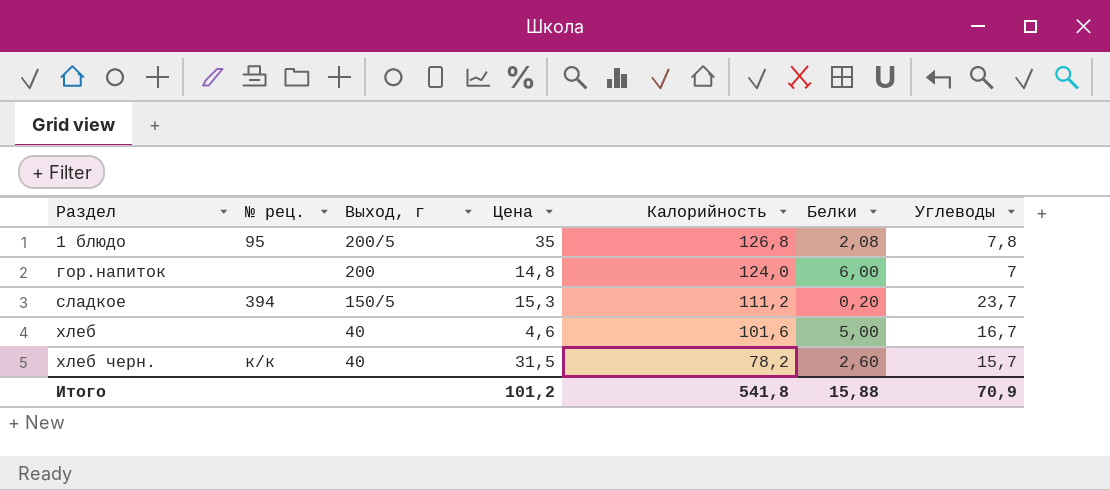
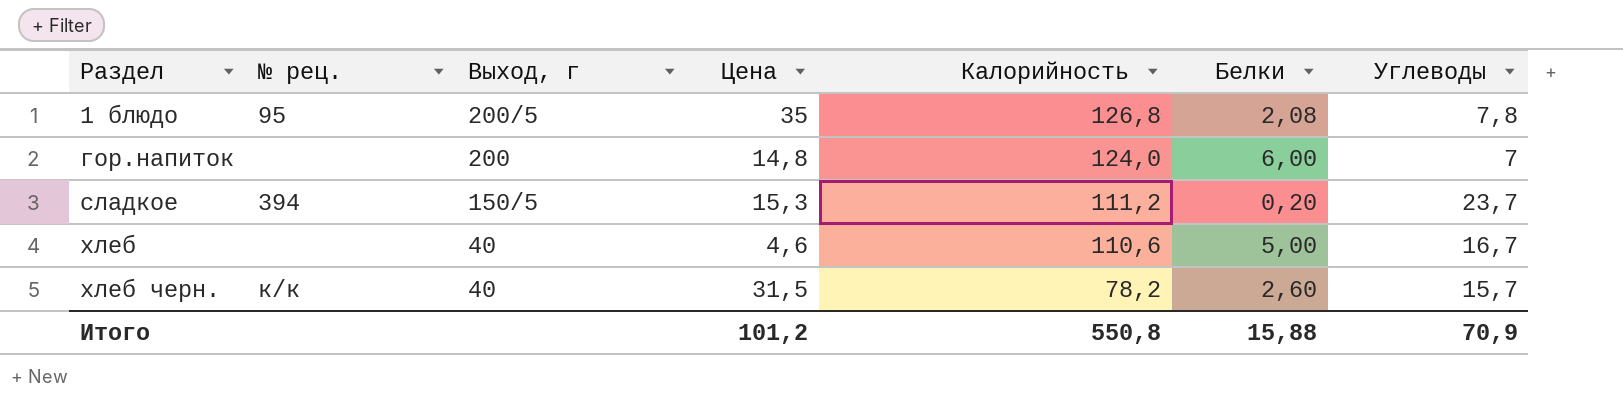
хлеб | Калорийность: 101,6 -> 110,6
Итого | Калорийность: 541,8 -> 550,8

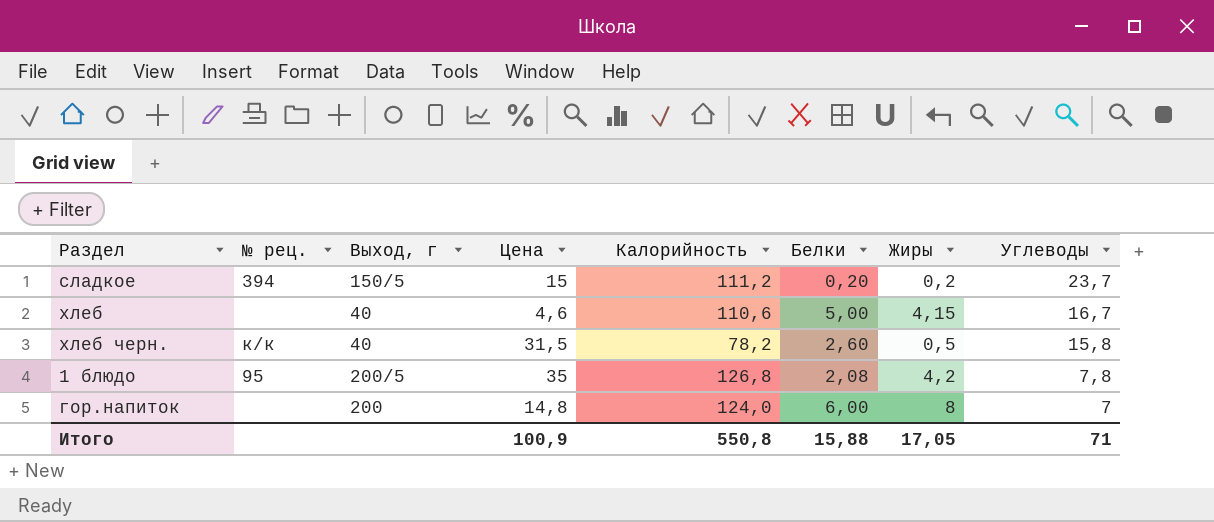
row order: Раздел ascending -> Углеводы descending
column Жиры | position: none -> 7
сладкое | Цена: 15,3 -> 15
хлеб черн. | Углеводы: 15,7 -> 15,8
Итого | Цена: 101,2 -> 100,9
Итого | Углеводы: 70,9 -> 71

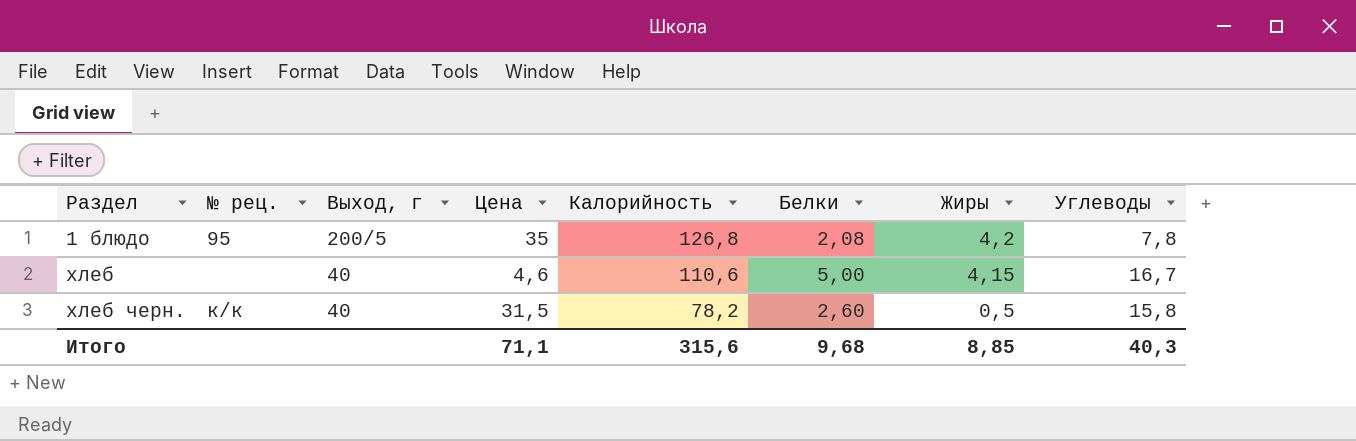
row order: Углеводы descending -> Раздел ascending
row сладкое: 394 | 150/5 | 15 | 111,2 | 0,20 | 0,2 | 23,7 -> none
row гор.напиток: none | 200 | 14,8 | 124,0 | 6,00 | 8 | 7 -> none
Итого | Цена: 100,9 -> 71,1
Итого | Калорийность: 550,8 -> 315,6
Итого | Белки: 15,88 -> 9,68
Итого | Жиры: 17,05 -> 8,85
Итого | Углеводы: 71 -> 40,3

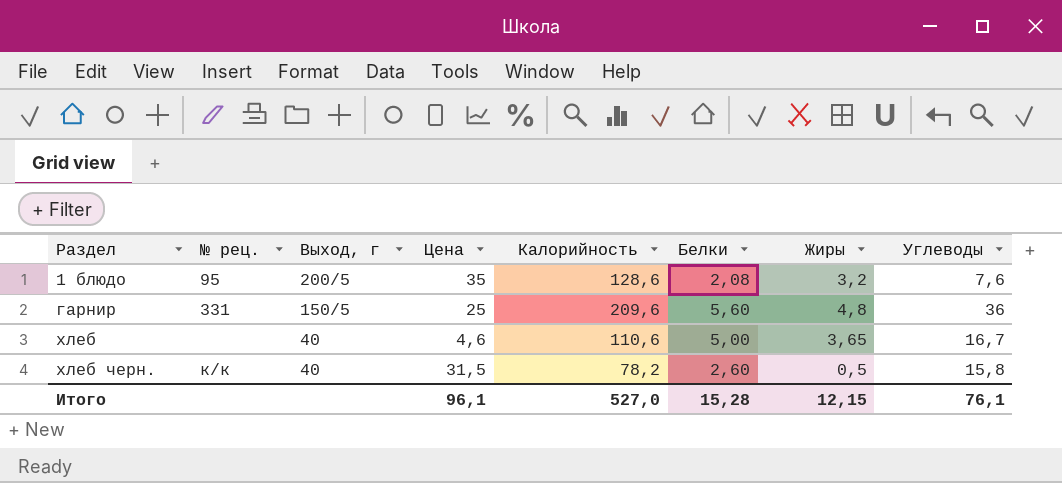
1 блюдо | Калорийность: 126,8 -> 128,6
1 блюдо | Жиры: 4,2 -> 3,2
1 блюдо | Углеводы: 7,8 -> 7,6
row гарнир: none -> 331 | 150/5 | 25 | 209,6 | 5,60 | 4,8 | 36
хлеб | Жиры: 4,15 -> 3,65
Итого | Цена: 71,1 -> 96,1
Итого | Калорийность: 315,6 -> 527,0
Итого | Белки: 9,68 -> 15,28
Итого | Жиры: 8,85 -> 12,15
Итого | Углеводы: 40,3 -> 76,1

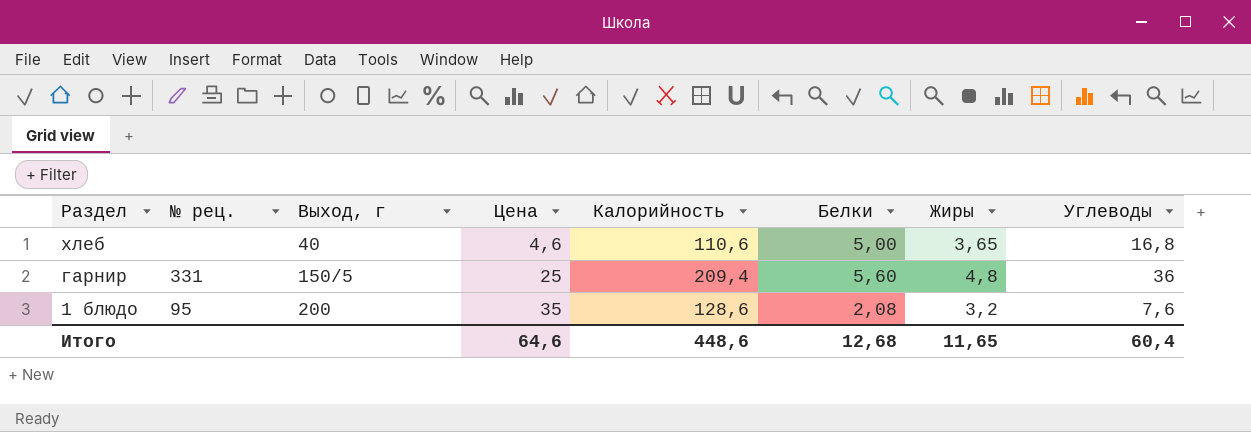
row order: Раздел ascending -> Раздел descending
row хлеб черн.: к/к | 40 | 31,5 | 78,2 | 2,60 | 0,5 | 15,8 -> none
хлеб | Углеводы: 16,7 -> 16,8
гарнир | Калорийность: 209,6 -> 209,4
1 блюдо | Выход, г: 200/5 -> 200
Итого | Цена: 96,1 -> 64,6
Итого | Калорийность: 527,0 -> 448,6
Итого | Белки: 15,28 -> 12,68
Итого | Жиры: 12,15 -> 11,65
Итого | Углеводы: 76,1 -> 60,4

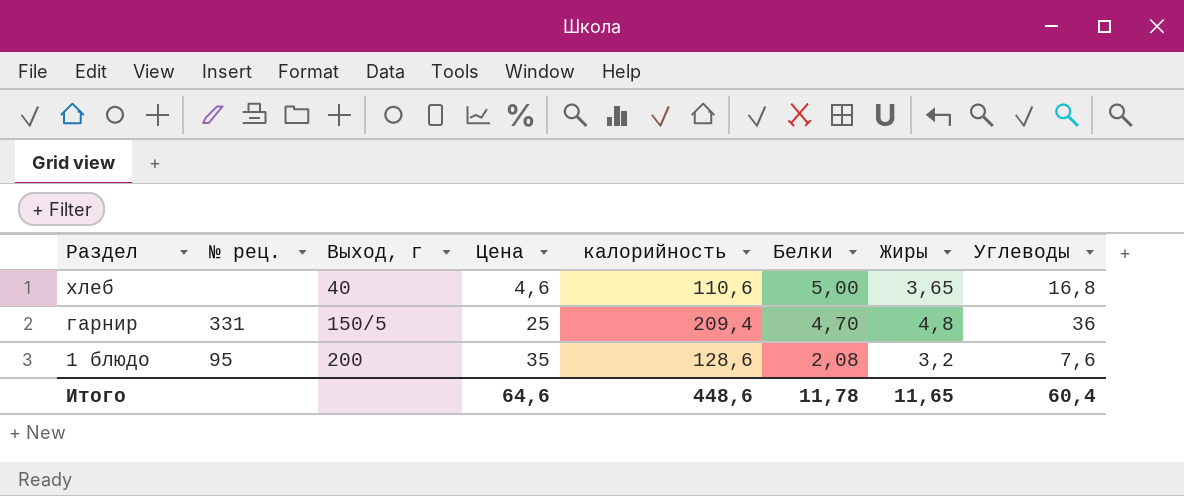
column name: Калорийность -> калорийность
гарнир | Белки: 5,60 -> 4,70
Итого | Белки: 12,68 -> 11,78

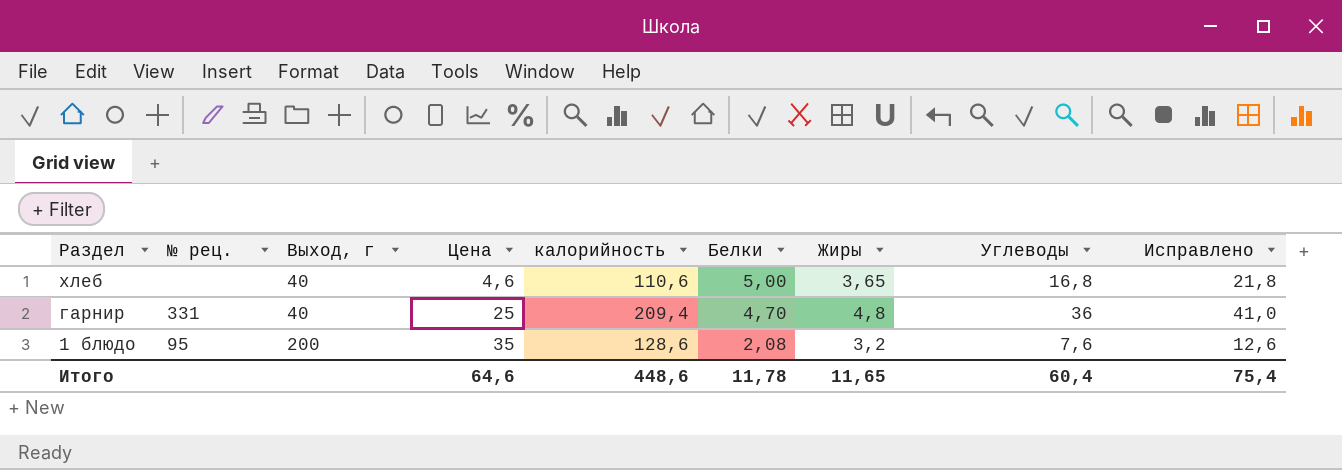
column Исправлено | formula: none -> [Углеводы] + 5
гарнир | Выход, г: 150/5 -> 40

